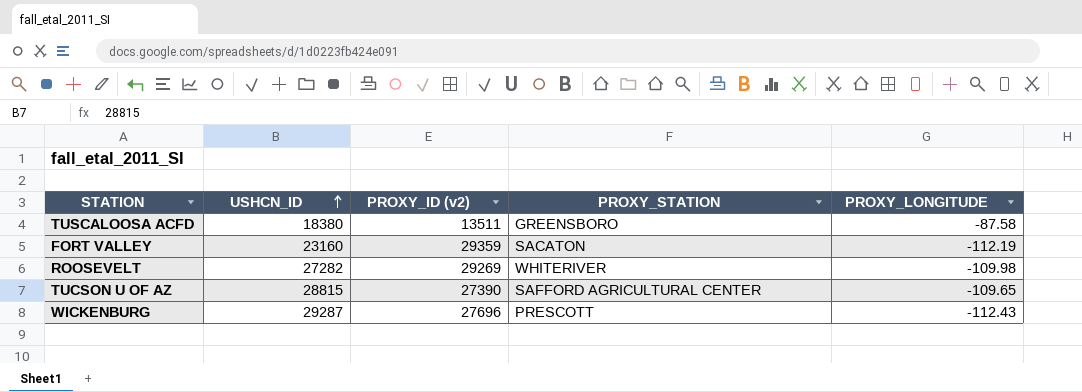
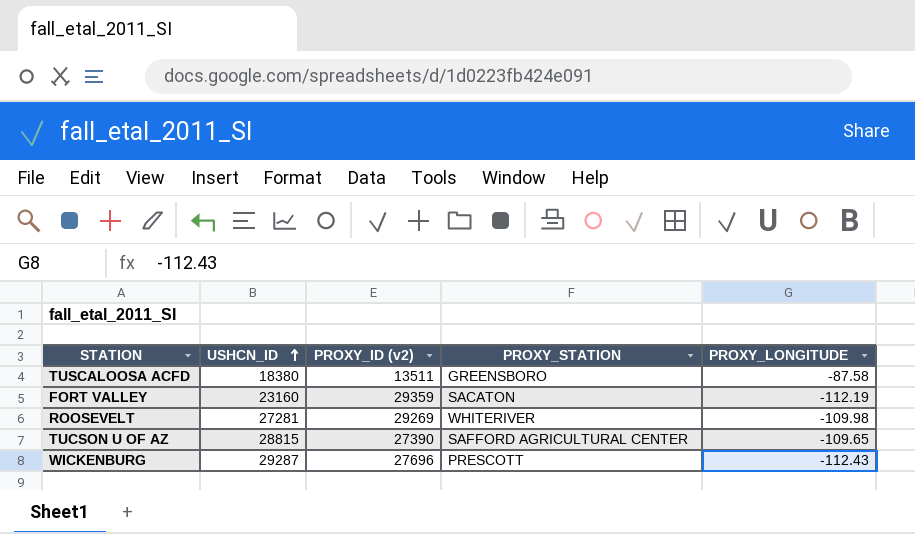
ROOSEVELT | USHCN_ID: 27282 -> 27281

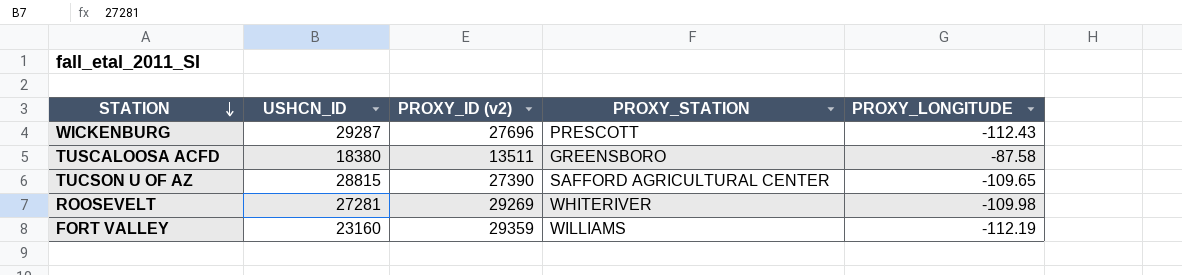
row order: USHCN_ID ascending -> STATION descending
FORT VALLEY | PROXY_STATION: SACATON -> WILLIAMS

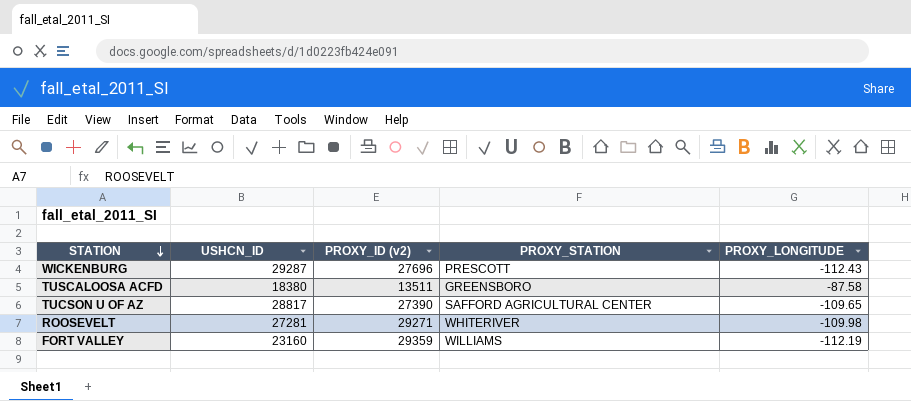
TUCSON U OF AZ | USHCN_ID: 28815 -> 28817
ROOSEVELT | PROXY_ID (v2): 29269 -> 29271

